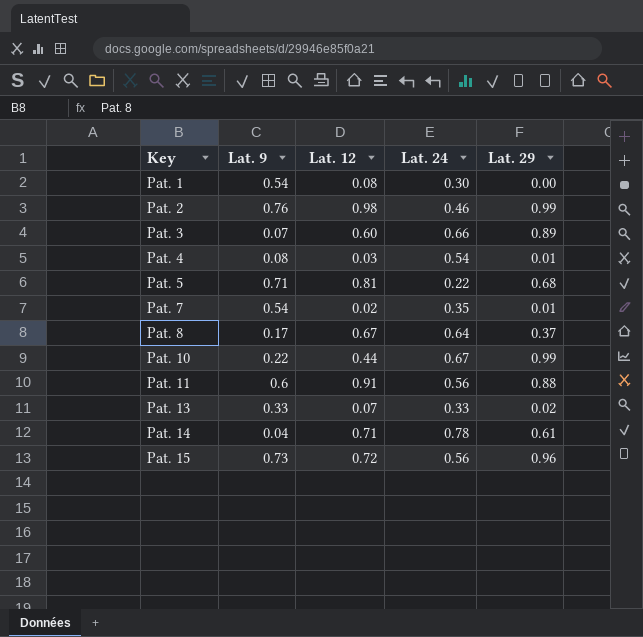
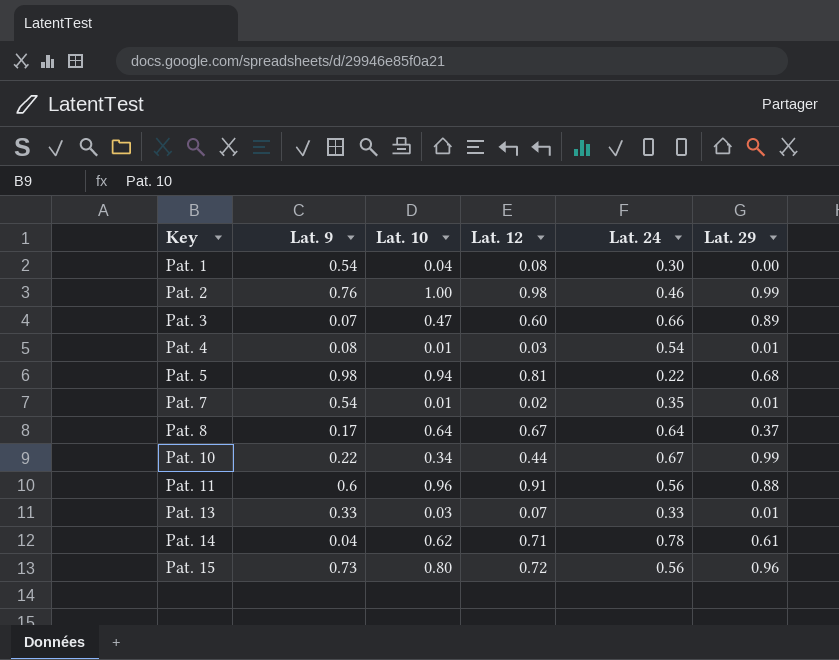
column Lat. 10 | position: none -> 3
Pat. 5 | Lat. 9: 0.71 -> 0.98
Pat. 13 | Lat. 29: 0.02 -> 0.01

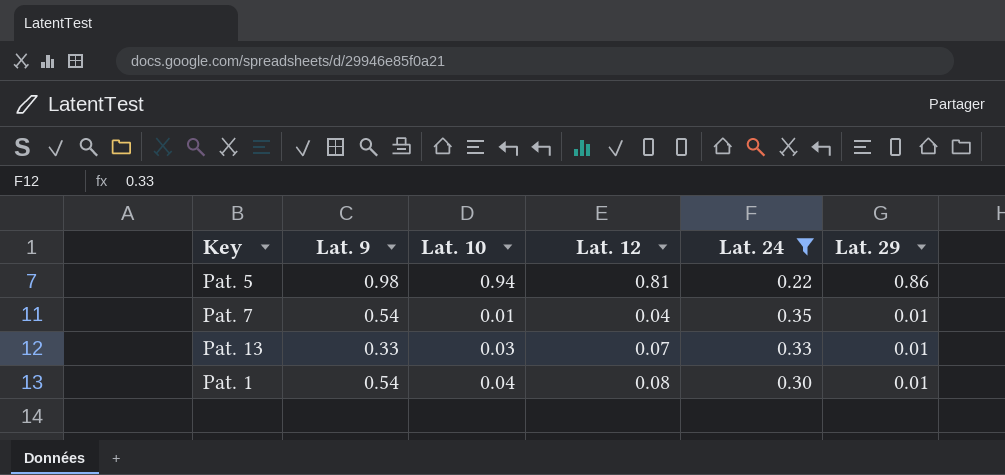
filter: none -> Lat. 24 <= 0.35
row order: Key ascending -> Lat. 29 descending
Pat. 5 | Lat. 29: 0.68 -> 0.86
Pat. 7 | Lat. 12: 0.02 -> 0.04
Pat. 1 | Lat. 29: 0.00 -> 0.01

